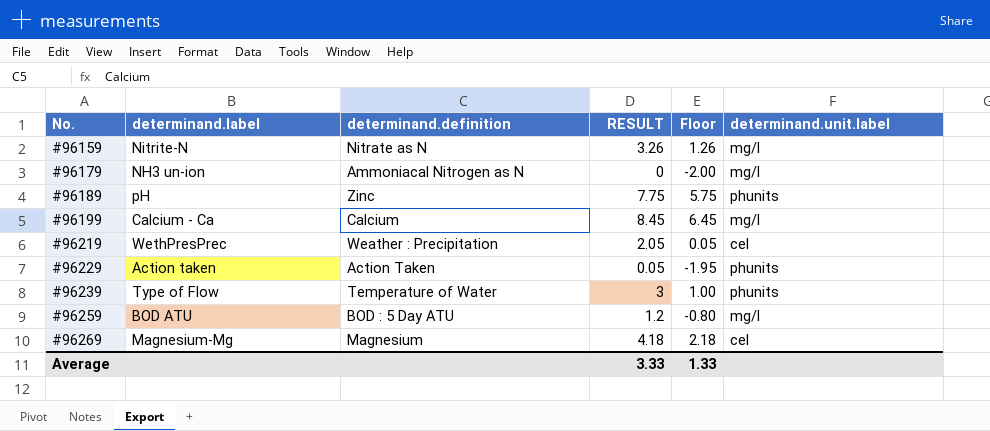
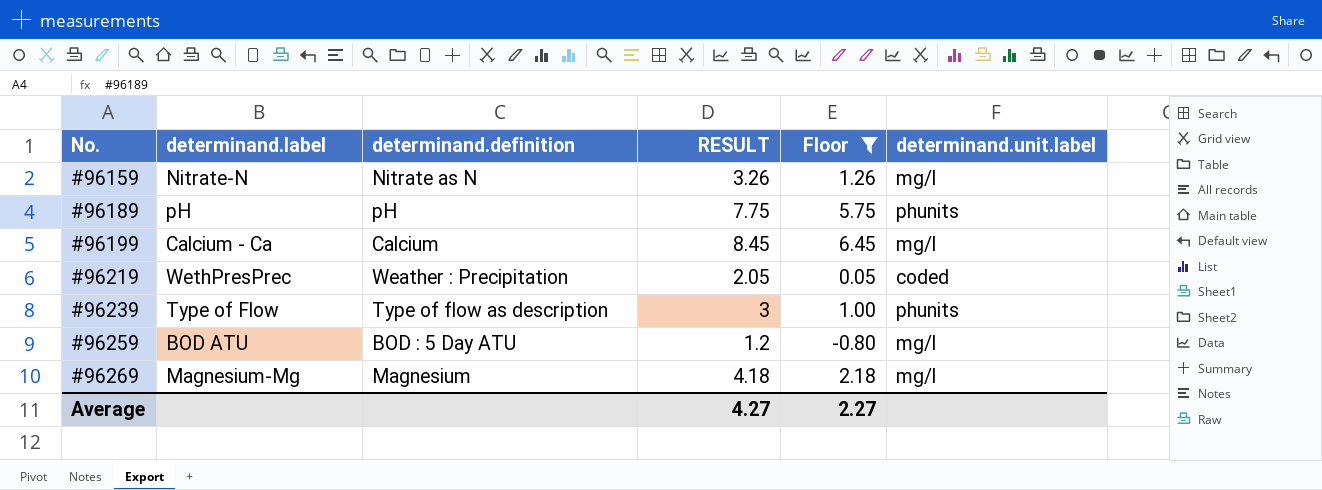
filter: none -> Floor >= -0.80
#96159 | determinand.label: Nitrite-N -> Nitrate-N
#96189 | determinand.definition: Zinc -> pH
#96219 | determinand.unit.label: cel -> coded
#96239 | determinand.definition: Temperature of Water -> Type of flow as description
#96269 | determinand.unit.label: cel -> mg/l
Average | RESULT: 3.33 -> 4.27
Average | Floor: 1.33 -> 2.27

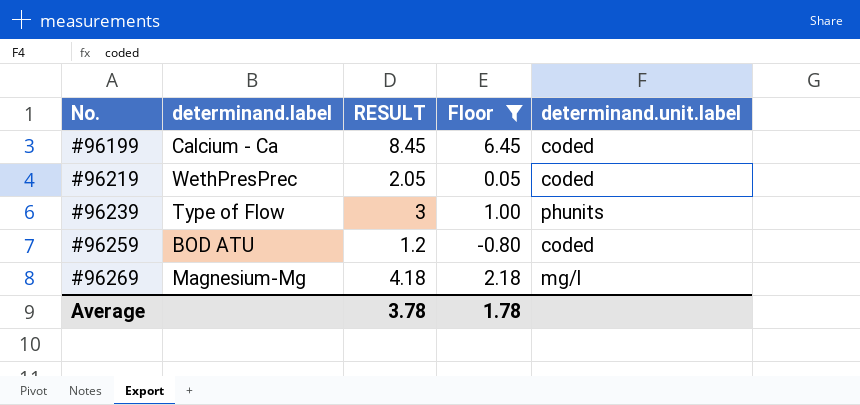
column determinand.definition | position: 3 -> none
row #96159: Nitrate-N | Nitrate as N | 3.26 | 1.26 | mg/l -> none
row #96189: pH | pH | 7.75 | 5.75 | phunits -> none
#96199 | determinand.unit.label: mg/l -> coded
#96259 | determinand.unit.label: mg/l -> coded
Average | RESULT: 4.27 -> 3.78
Average | Floor: 2.27 -> 1.78

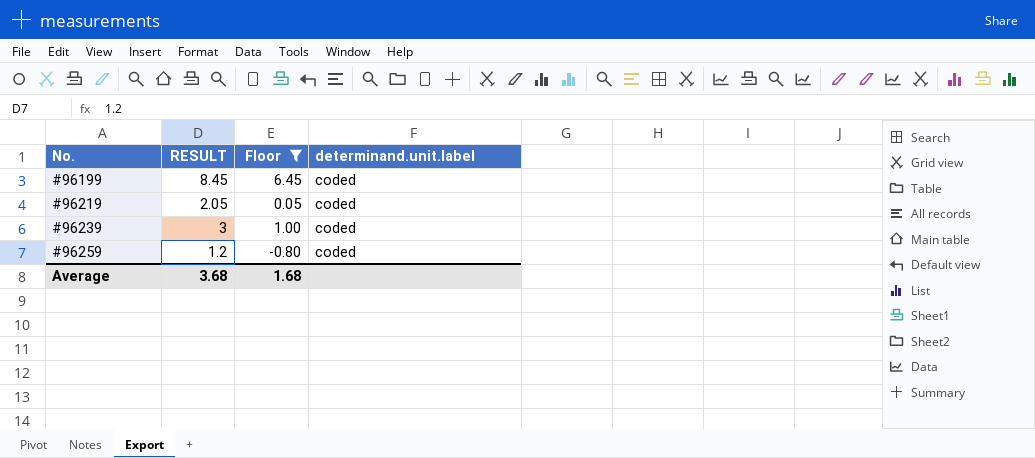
column determinand.label | position: 2 -> none
row #96269: Magnesium-Mg | 4.18 | 2.18 | mg/l -> none
#96239 | determinand.unit.label: phunits -> coded
Average | RESULT: 3.78 -> 3.68
Average | Floor: 1.78 -> 1.68

